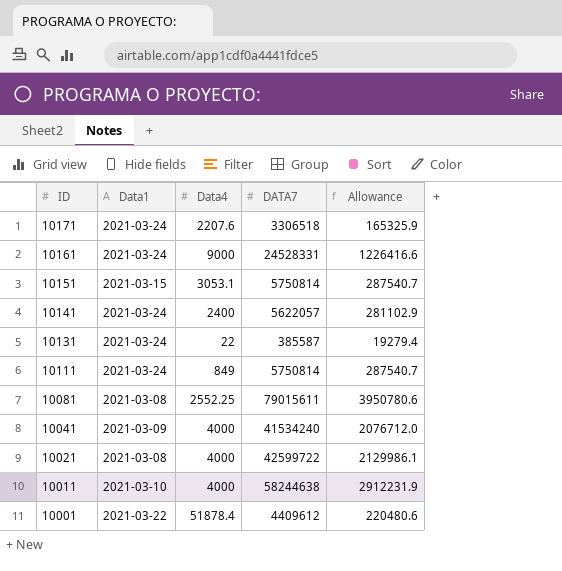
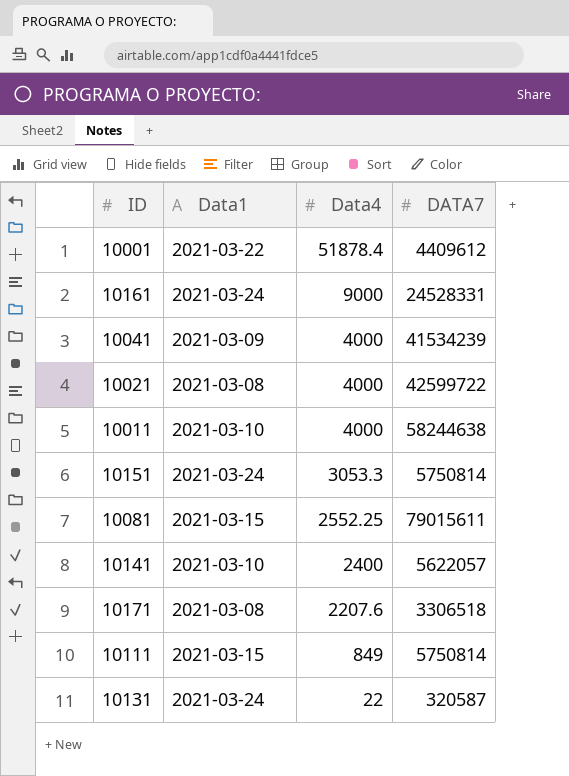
row order: ID descending -> Data4 descending
column Allowance | formula: [DATA7] * 0.05 -> none
10041 | DATA7: 41534240 -> 41534239
10151 | Data1: 2021-03-15 -> 2021-03-24
10151 | Data4: 3053.1 -> 3053.3
10081 | Data1: 2021-03-08 -> 2021-03-15
10141 | Data1: 2021-03-24 -> 2021-03-10
10171 | Data1: 2021-03-24 -> 2021-03-08
10111 | Data1: 2021-03-24 -> 2021-03-15
10131 | DATA7: 385587 -> 320587

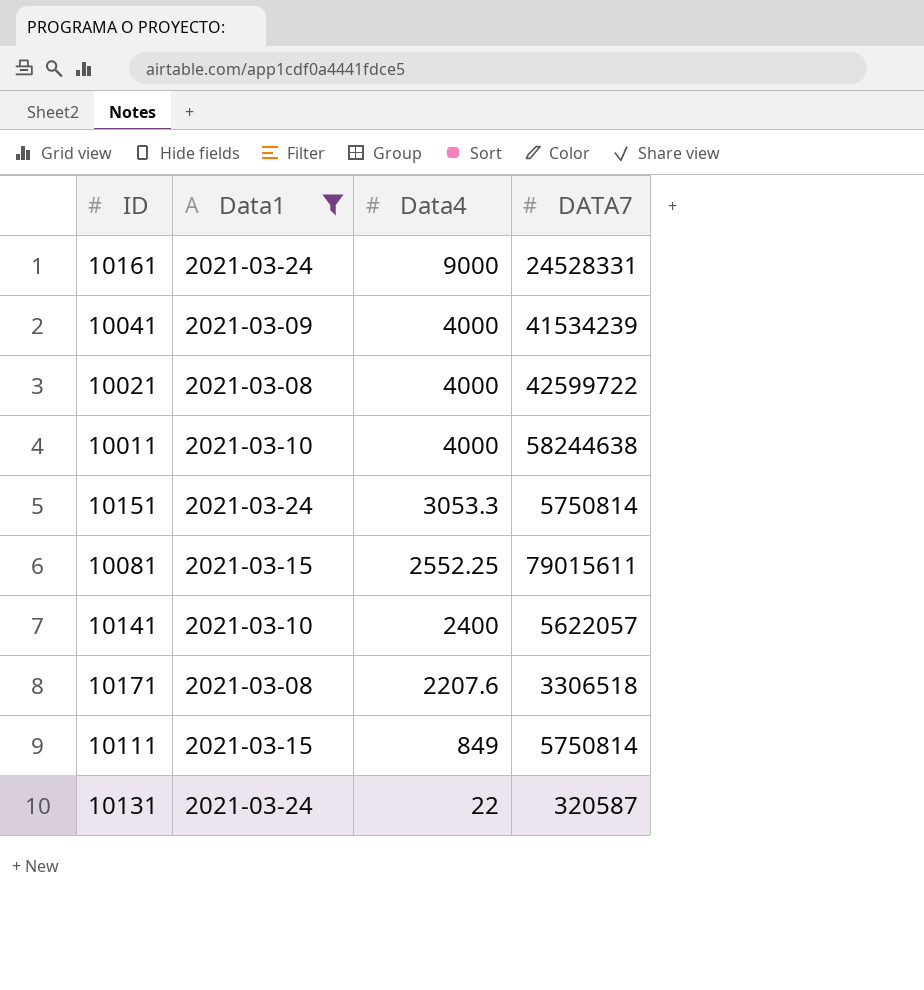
filter: none -> Data1 != 2021-03-22

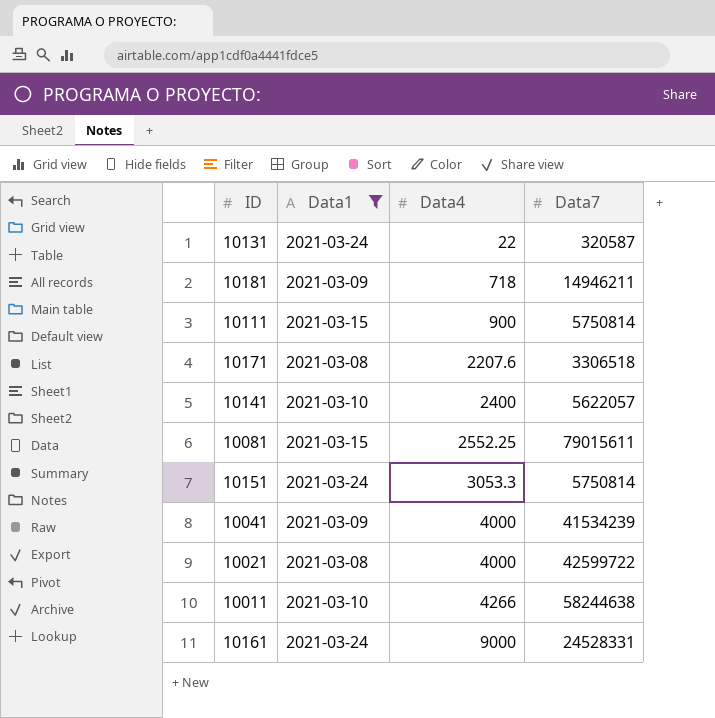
row order: Data4 descending -> Data4 ascending
column name: DATA7 -> Data7
row 10181: none -> 2021-03-09 | 718 | 14946211
10111 | Data4: 849 -> 900
10011 | Data4: 4000 -> 4266

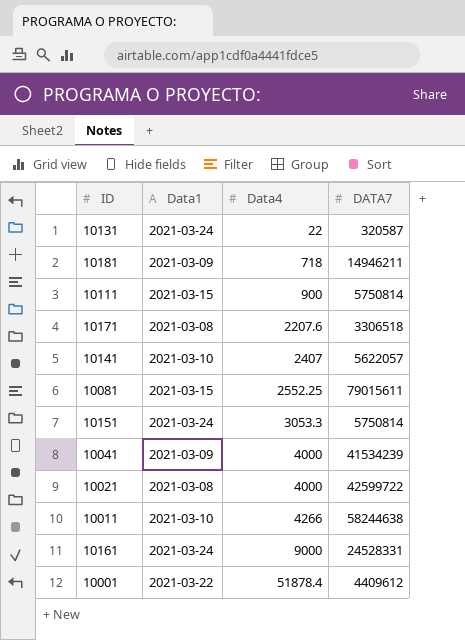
filter: Data1 != 2021-03-22 -> none
column name: Data7 -> DATA7
10141 | Data4: 2400 -> 2407

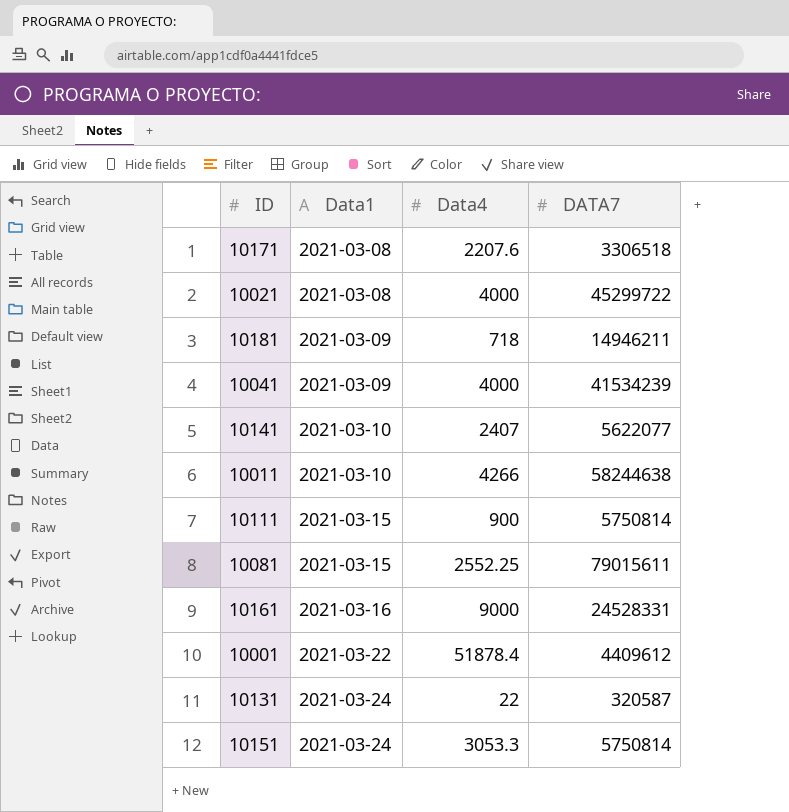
row order: Data4 ascending -> Data1 ascending
10021 | DATA7: 42599722 -> 45299722
10141 | DATA7: 5622057 -> 5622077
10161 | Data1: 2021-03-24 -> 2021-03-16

